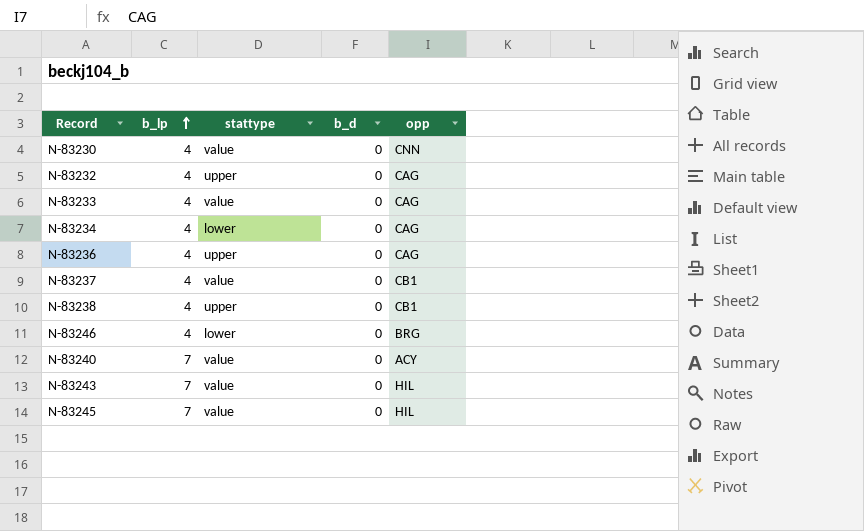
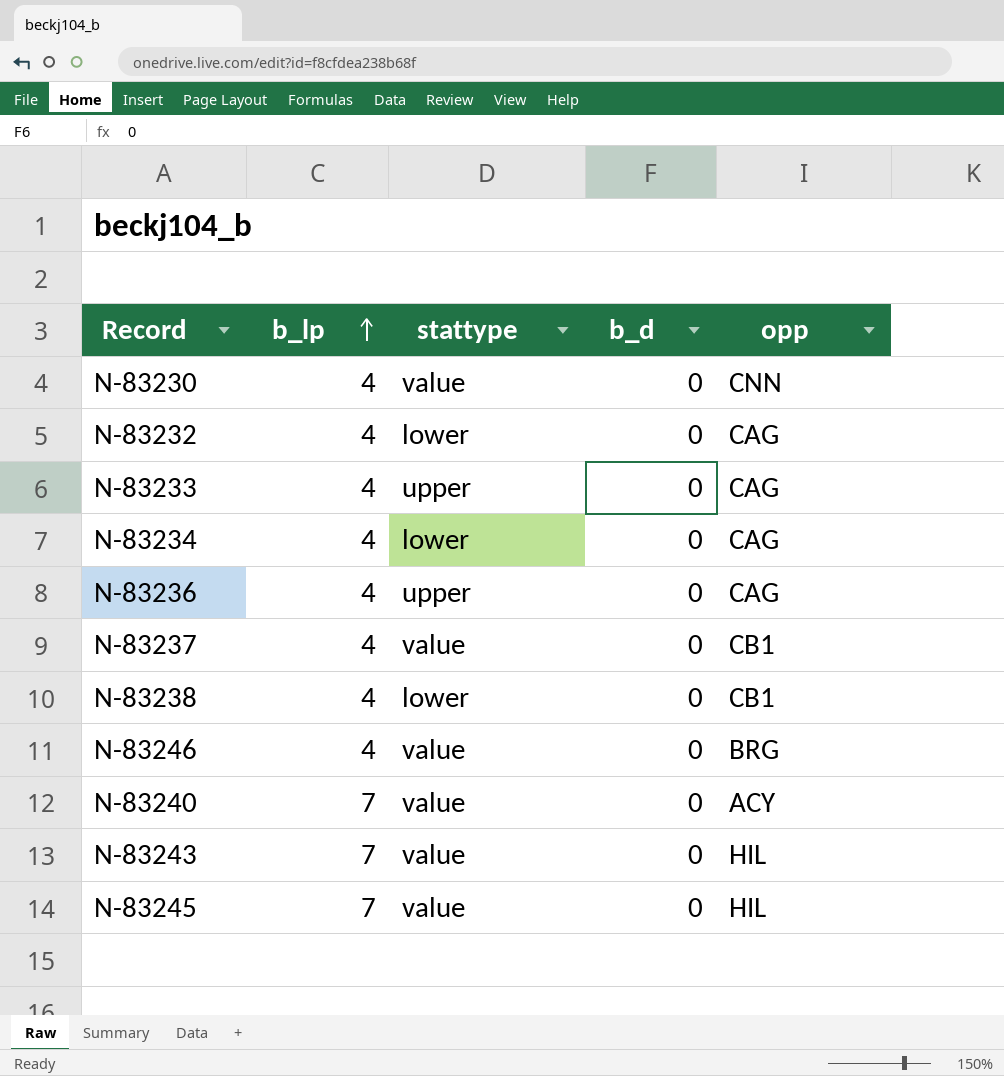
N-83232 | stattype: upper -> lower
N-83233 | stattype: value -> upper
N-83238 | stattype: upper -> lower
N-83246 | stattype: lower -> value

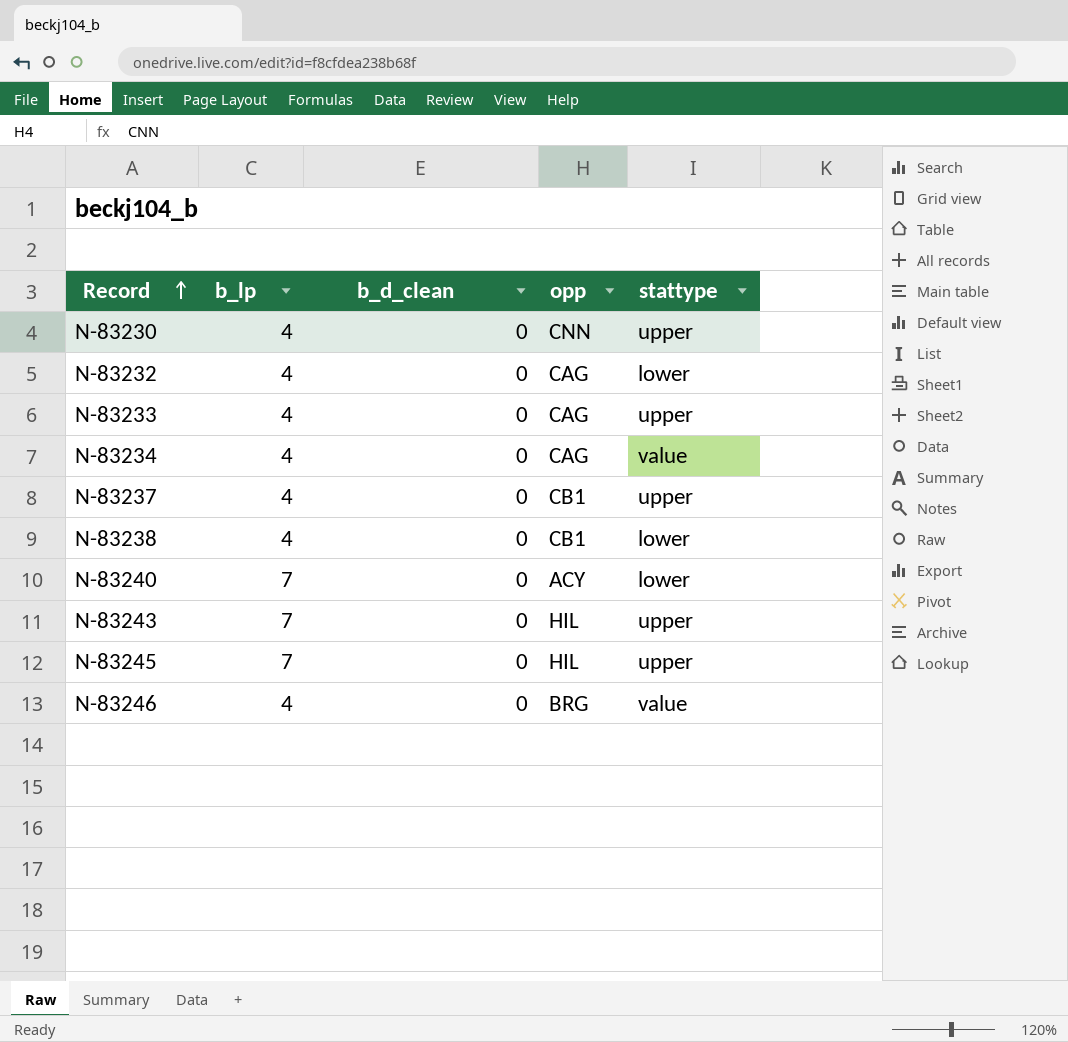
row order: b_lp ascending -> Record ascending
column name: b_d -> b_d_clean
column stattype | position: 3 -> 5
row N-83236: 4 | upper | 0 | CAG -> none
N-83230 | stattype: value -> upper
N-83234 | stattype: lower -> value
N-83237 | stattype: value -> upper
N-83240 | stattype: value -> lower
N-83243 | stattype: value -> upper
N-83245 | stattype: value -> upper

